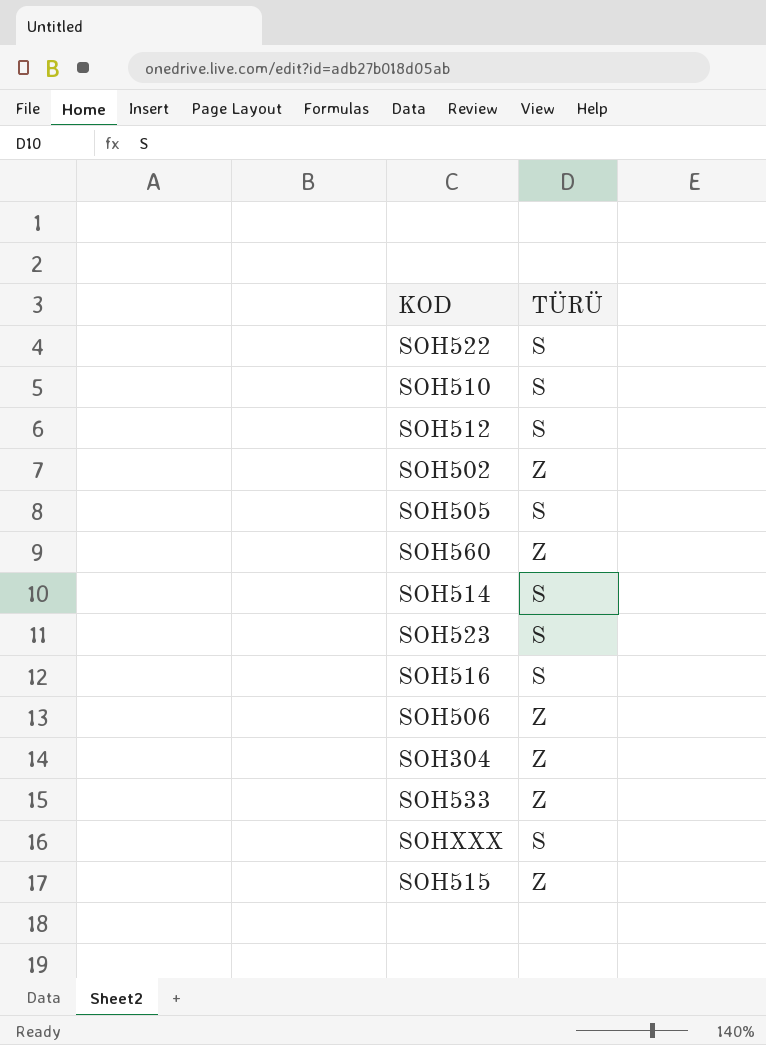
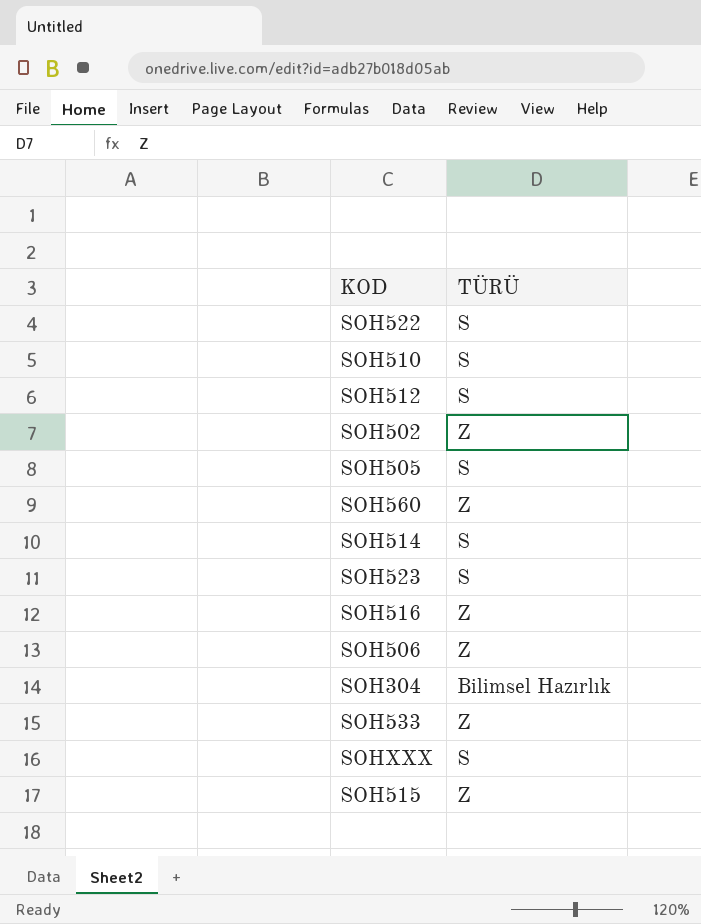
SOH516 | TÜRÜ: S -> Z
SOH304 | TÜRÜ: Z -> Bilimsel Hazırlık

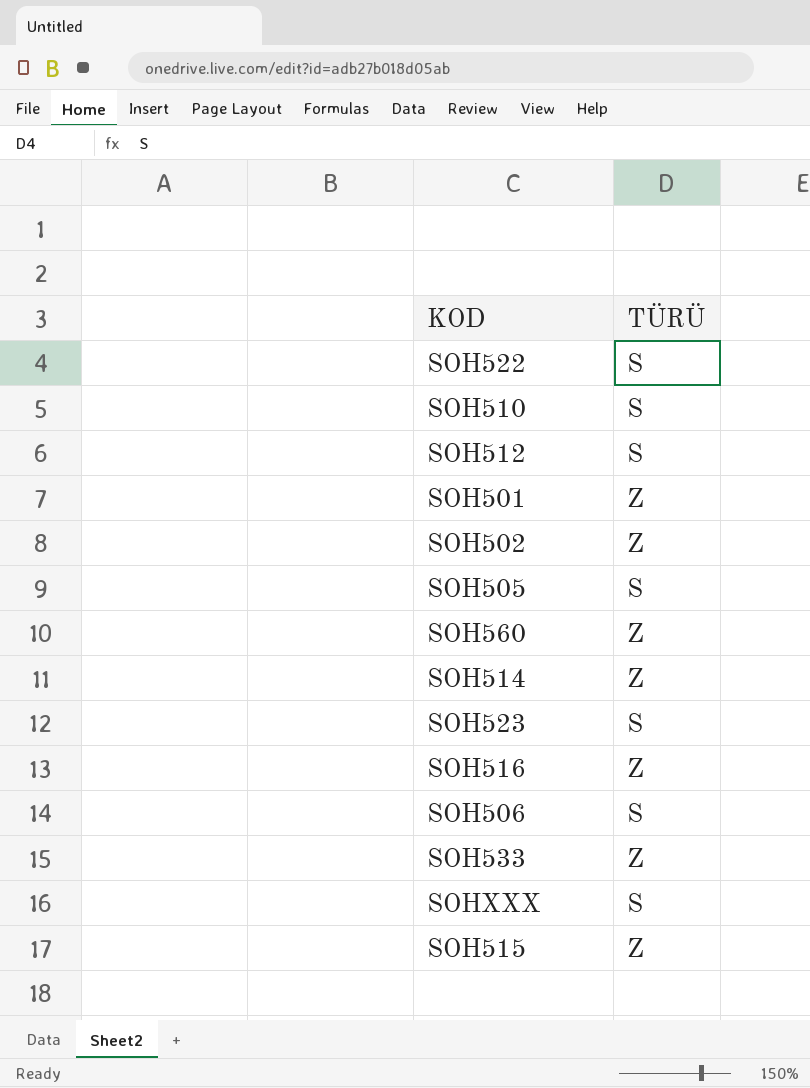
row SOH304: Bilimsel Hazırlık -> none
row SOH501: none -> Z
SOH514 | TÜRÜ: S -> Z
SOH506 | TÜRÜ: Z -> S

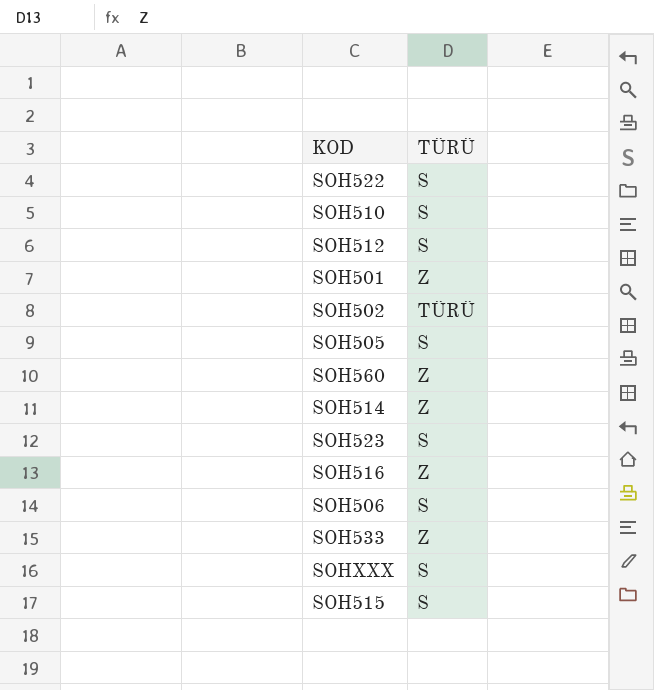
SOH502 | TÜRÜ: Z -> TÜRÜ
SOH515 | TÜRÜ: Z -> S

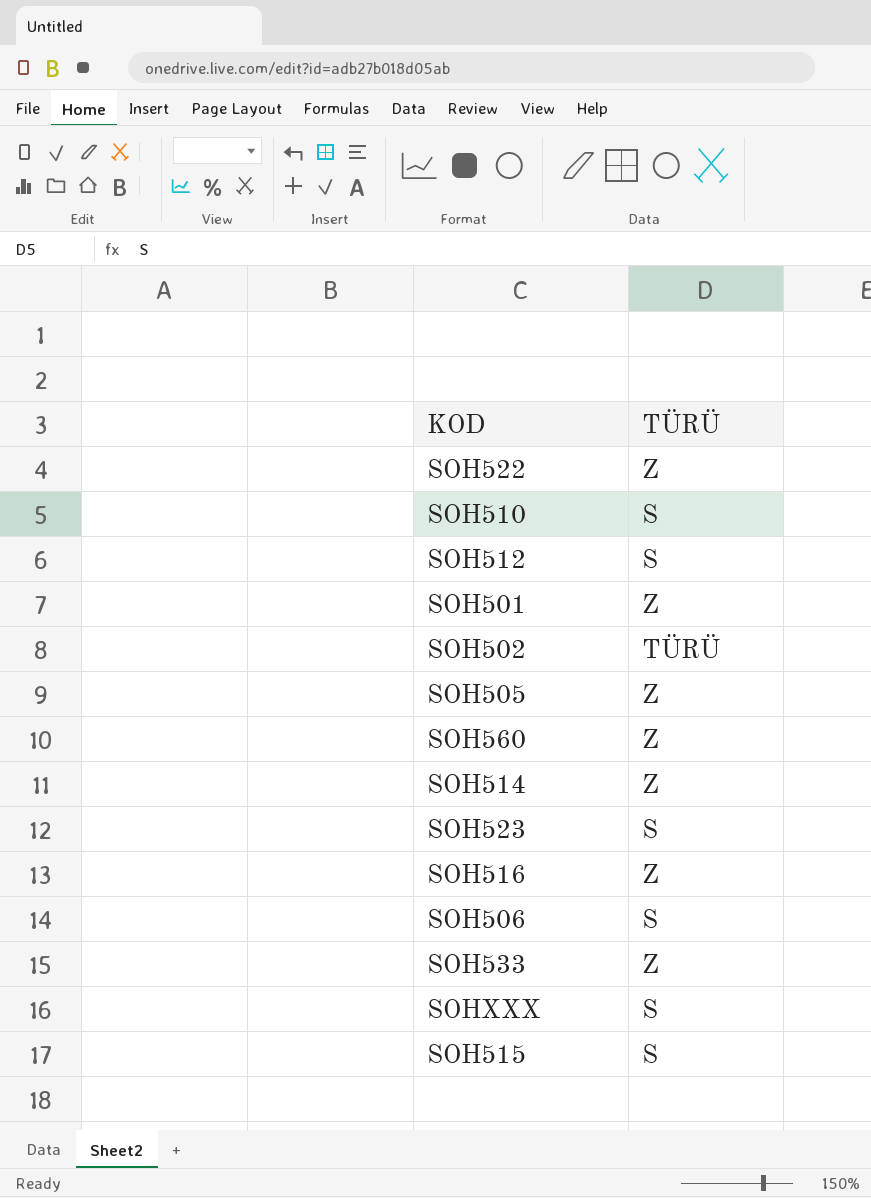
SOH522 | TÜRÜ: S -> Z
SOH505 | TÜRÜ: S -> Z

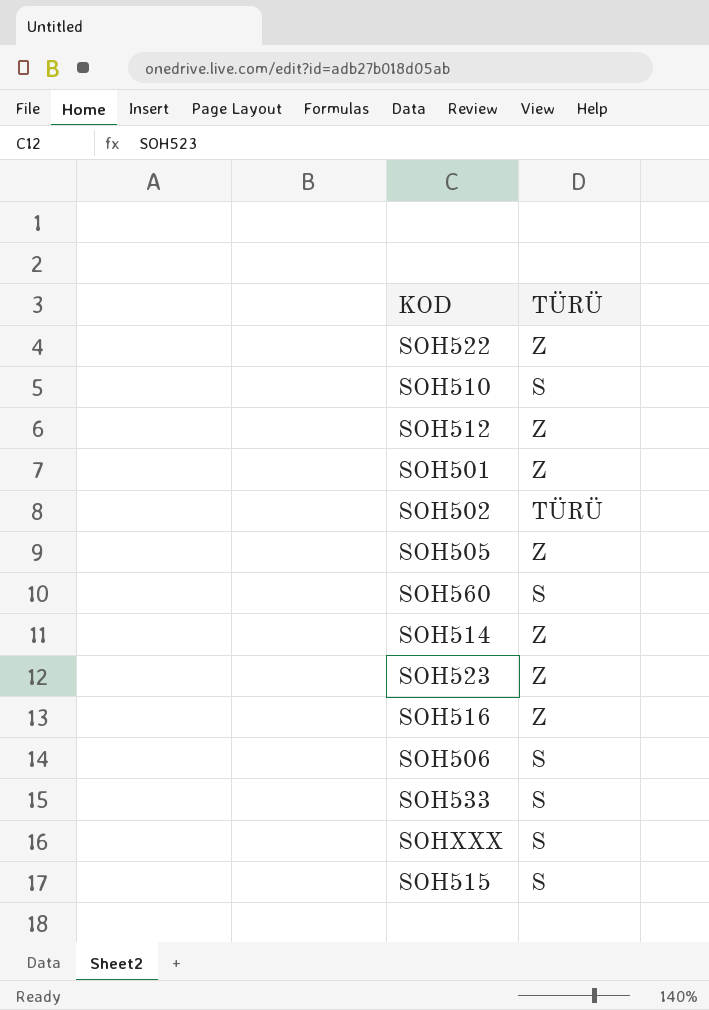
SOH512 | TÜRÜ: S -> Z
SOH560 | TÜRÜ: Z -> S
SOH523 | TÜRÜ: S -> Z
SOH533 | TÜRÜ: Z -> S

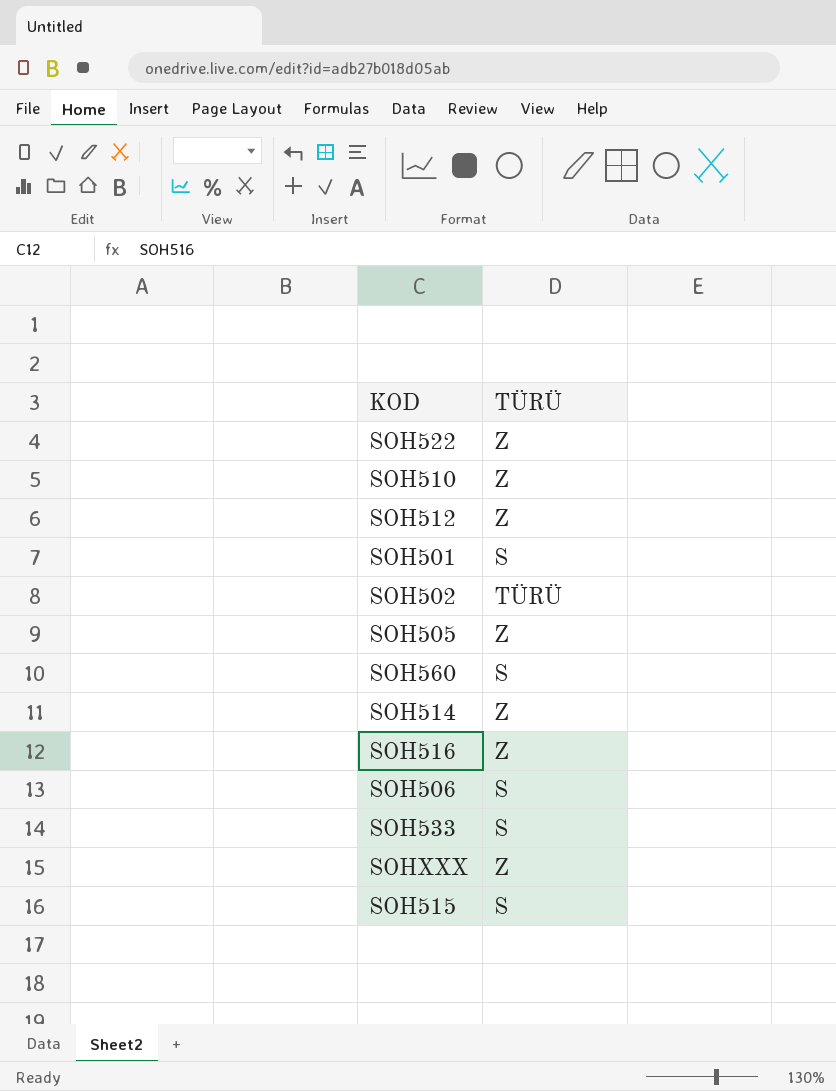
row SOH523: Z -> none
SOH510 | TÜRÜ: S -> Z
SOH501 | TÜRÜ: Z -> S
SOHXXX | TÜRÜ: S -> Z

